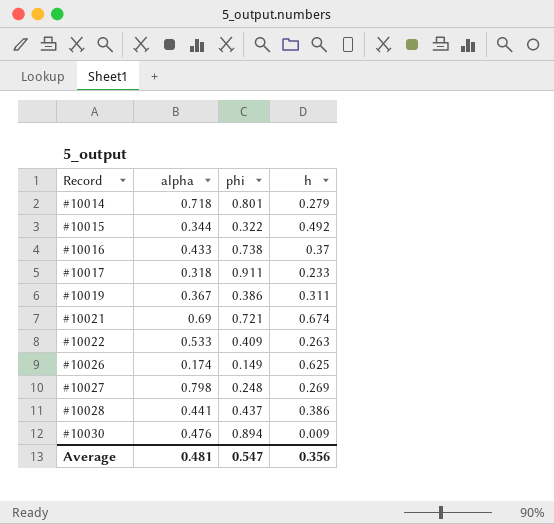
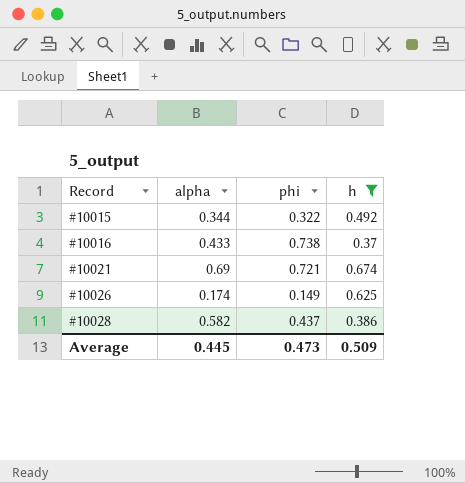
filter: none -> h >= 0.37
#10028 | alpha: 0.441 -> 0.582
Average | alpha: 0.481 -> 0.445
Average | phi: 0.547 -> 0.473
Average | h: 0.356 -> 0.509

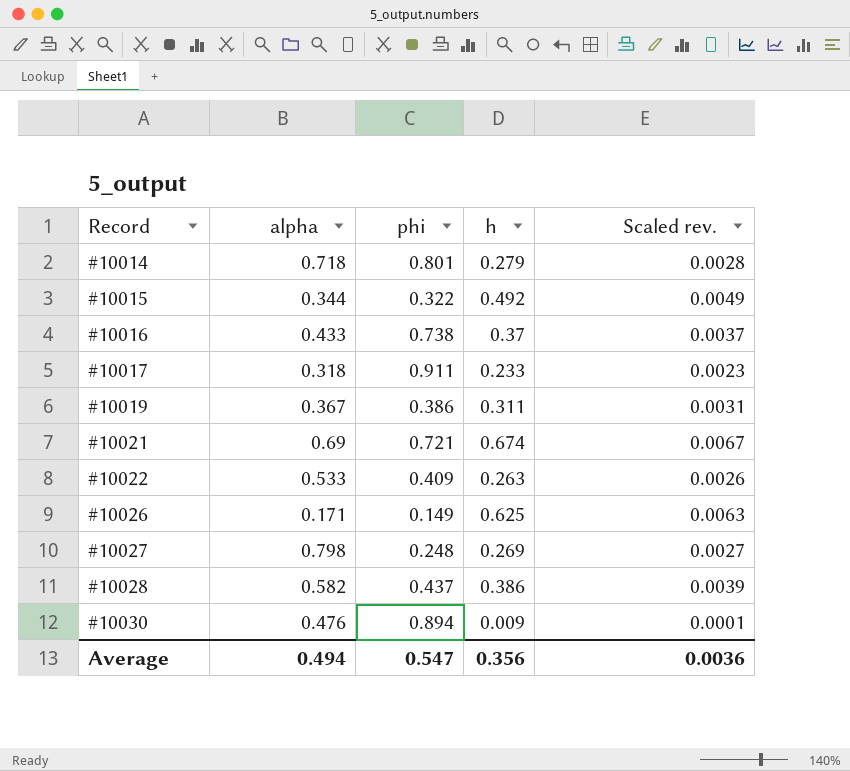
filter: h >= 0.37 -> none
column Scaled rev. | formula: none -> [h] * 0.01
#10026 | alpha: 0.174 -> 0.171
Average | alpha: 0.445 -> 0.494
Average | phi: 0.473 -> 0.547
Average | h: 0.509 -> 0.356

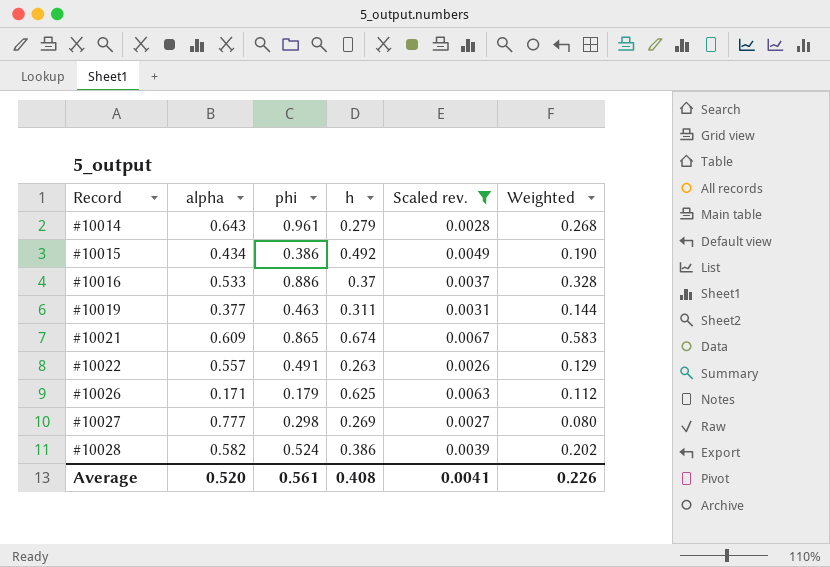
filter: none -> Scaled rev. >= 0.0026
column Weighted | formula: none -> [phi] * [h]
#10014 | alpha: 0.718 -> 0.643
#10014 | phi: 0.801 -> 0.961
#10015 | alpha: 0.344 -> 0.434
#10015 | phi: 0.322 -> 0.386
#10016 | alpha: 0.433 -> 0.533
#10016 | phi: 0.738 -> 0.886
#10019 | alpha: 0.367 -> 0.377
#10019 | phi: 0.386 -> 0.463
#10021 | alpha: 0.69 -> 0.609
#10021 | phi: 0.721 -> 0.865
#10022 | alpha: 0.533 -> 0.557
#10022 | phi: 0.409 -> 0.491
#10026 | phi: 0.149 -> 0.179
#10027 | alpha: 0.798 -> 0.777
#10027 | phi: 0.248 -> 0.298
#10028 | phi: 0.437 -> 0.524
Average | alpha: 0.494 -> 0.520
Average | phi: 0.547 -> 0.561
Average | h: 0.356 -> 0.408
Average | Scaled rev.: 0.0036 -> 0.0041

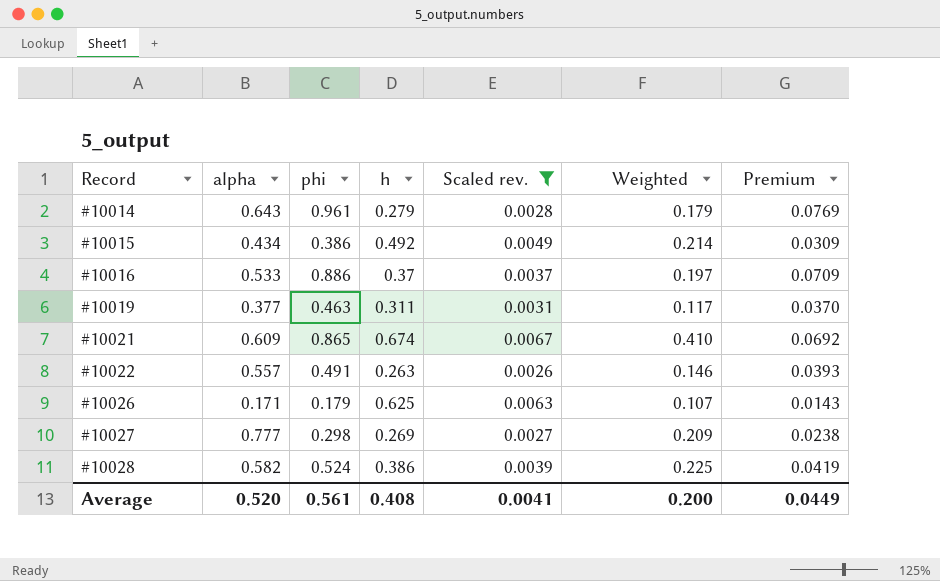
column Weighted | formula: [phi] * [h] -> [alpha] * [h]
column Premium | formula: none -> [phi] * 0.08
Average | Weighted: 0.226 -> 0.200

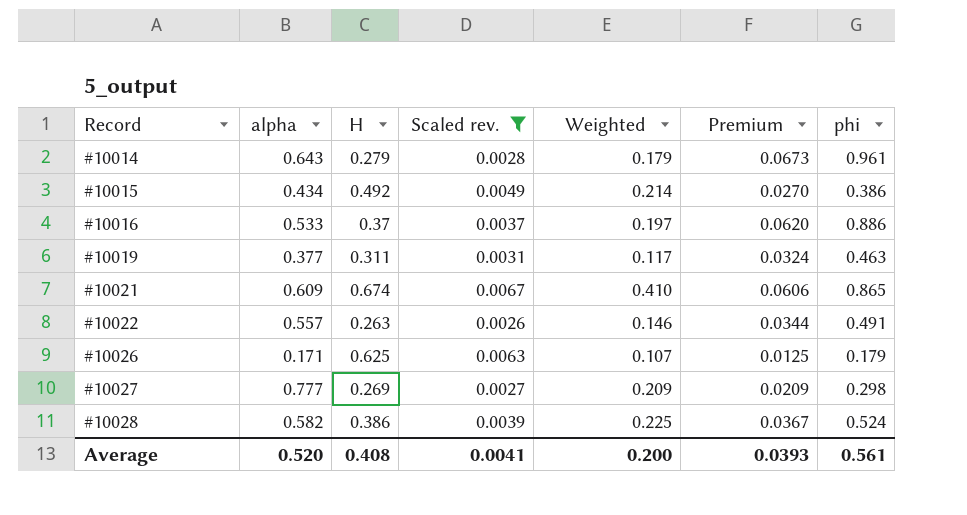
column name: h -> H
column Premium | formula: [phi] * 0.08 -> [phi] * 0.07
column phi | position: 3 -> 7
Average | Premium: 0.0449 -> 0.0393

